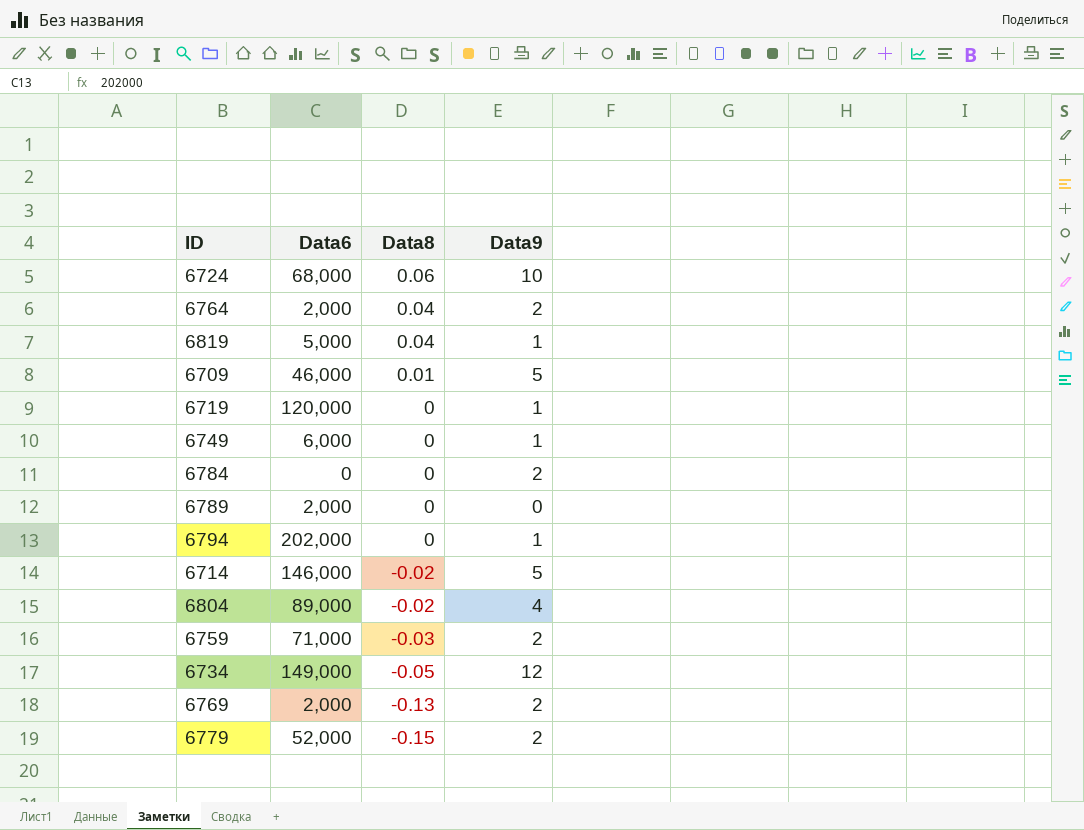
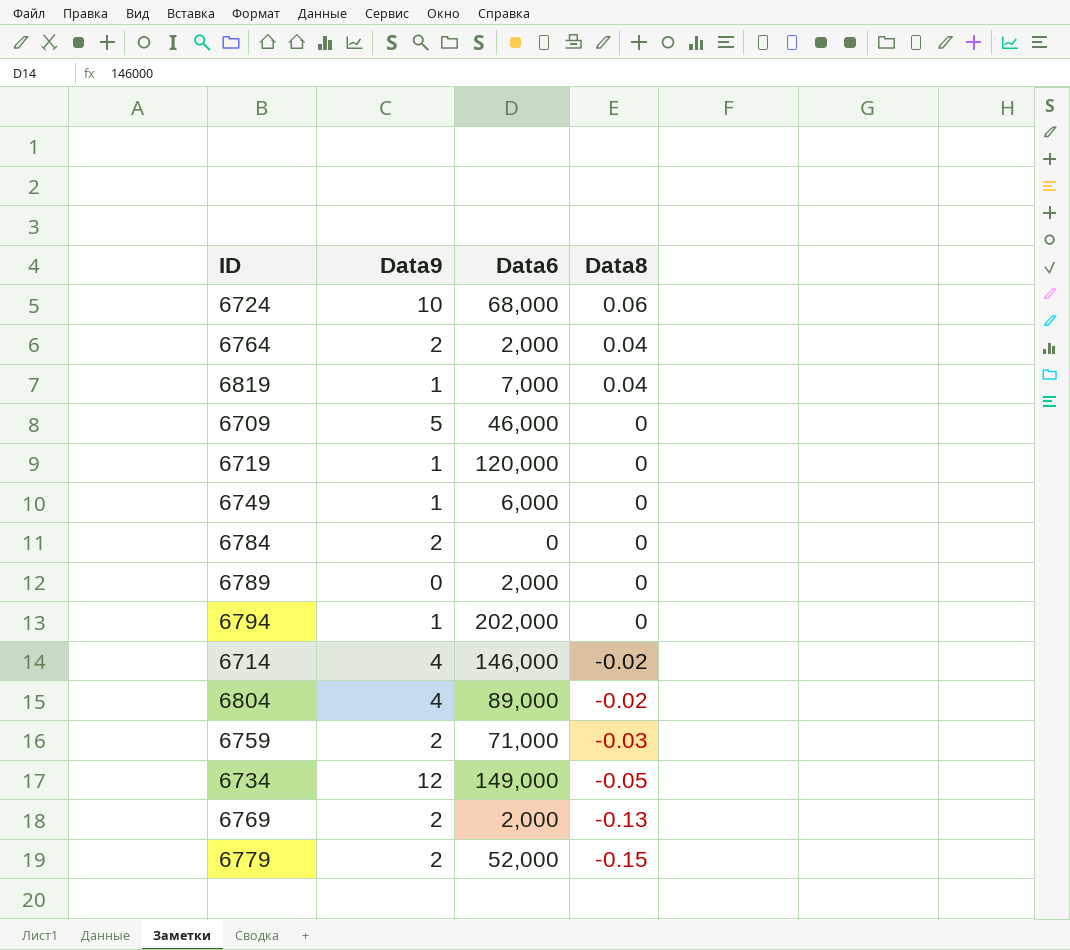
column Data9 | position: 4 -> 2
6819 | Data6: 5,000 -> 7,000
6709 | Data8: 0.01 -> 0
6714 | Data9: 5 -> 4

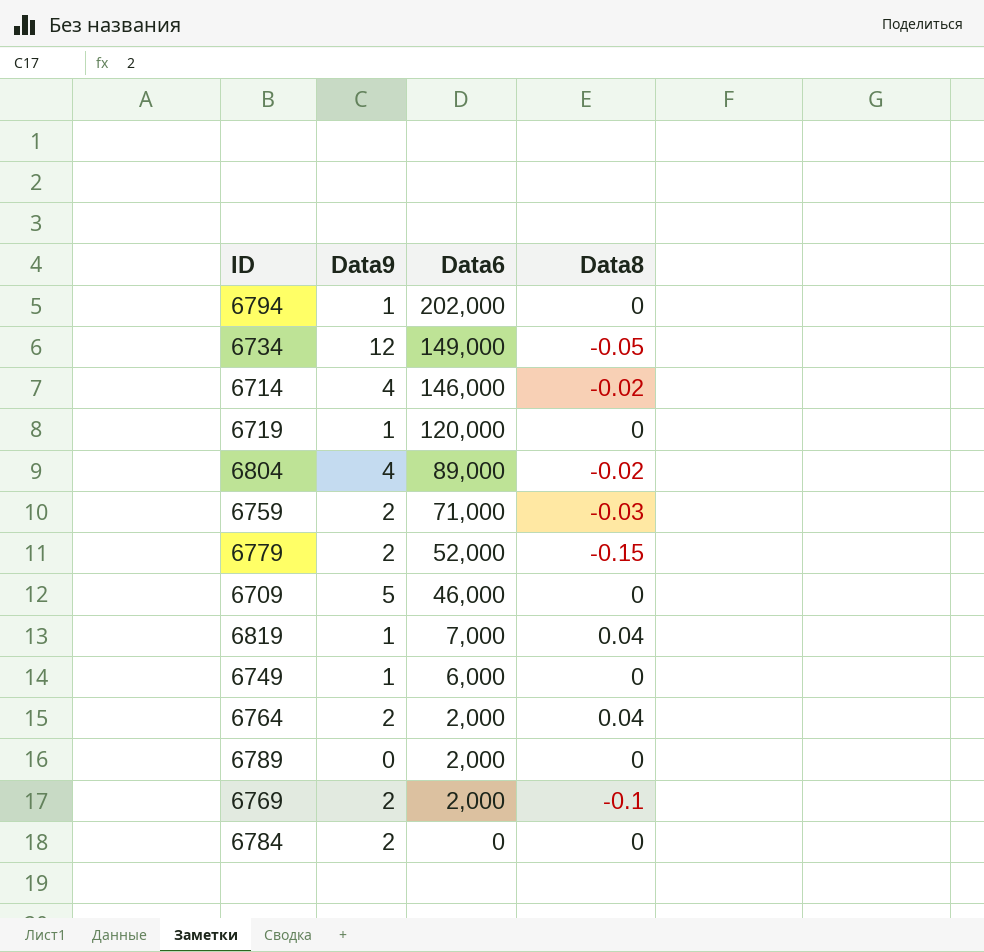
row order: Data8 descending -> Data6 descending
row 6724: 10 | 68,000 | 0.06 -> none
6769 | Data8: -0.13 -> -0.1

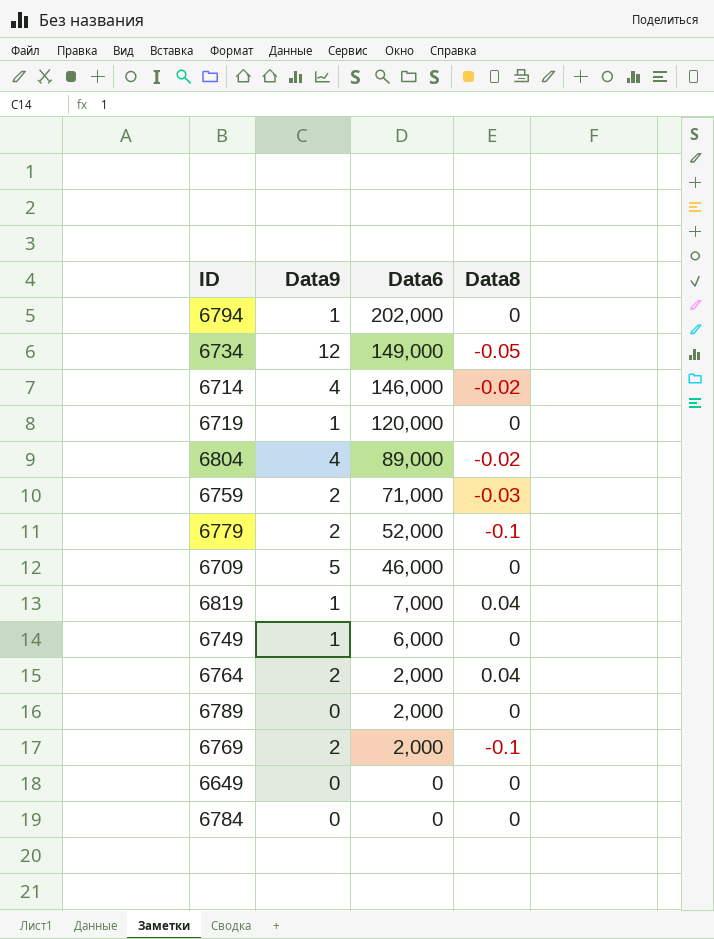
6779 | Data8: -0.15 -> -0.1
row 6649: none -> 0 | 0 | 0
6784 | Data9: 2 -> 0

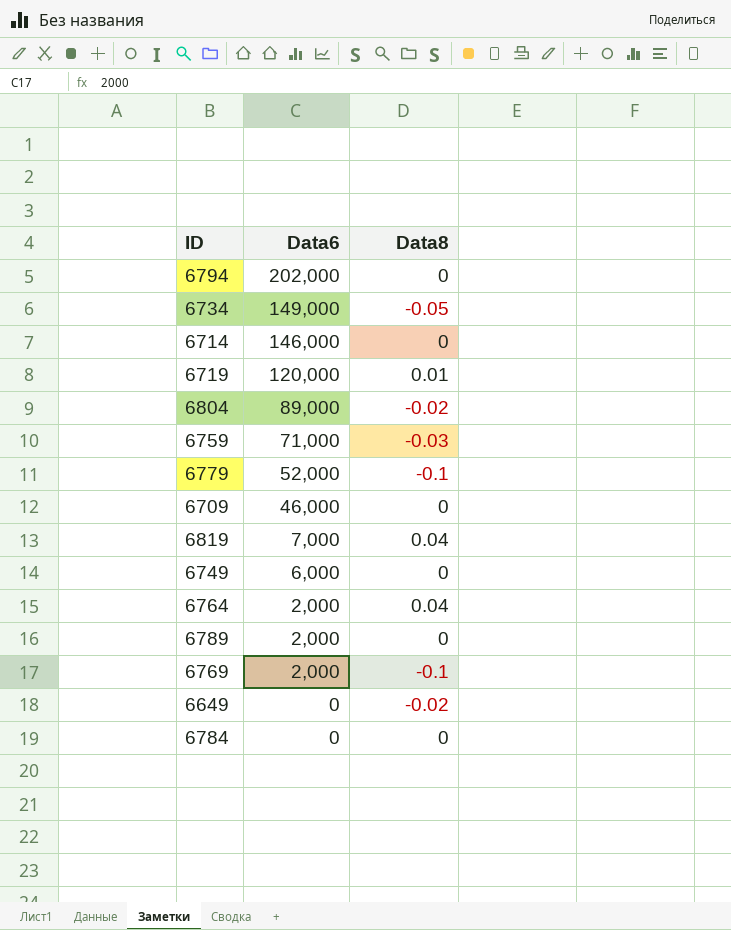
column Data9 | position: 2 -> none
6714 | Data8: -0.02 -> 0
6719 | Data8: 0 -> 0.01
6649 | Data8: 0 -> -0.02

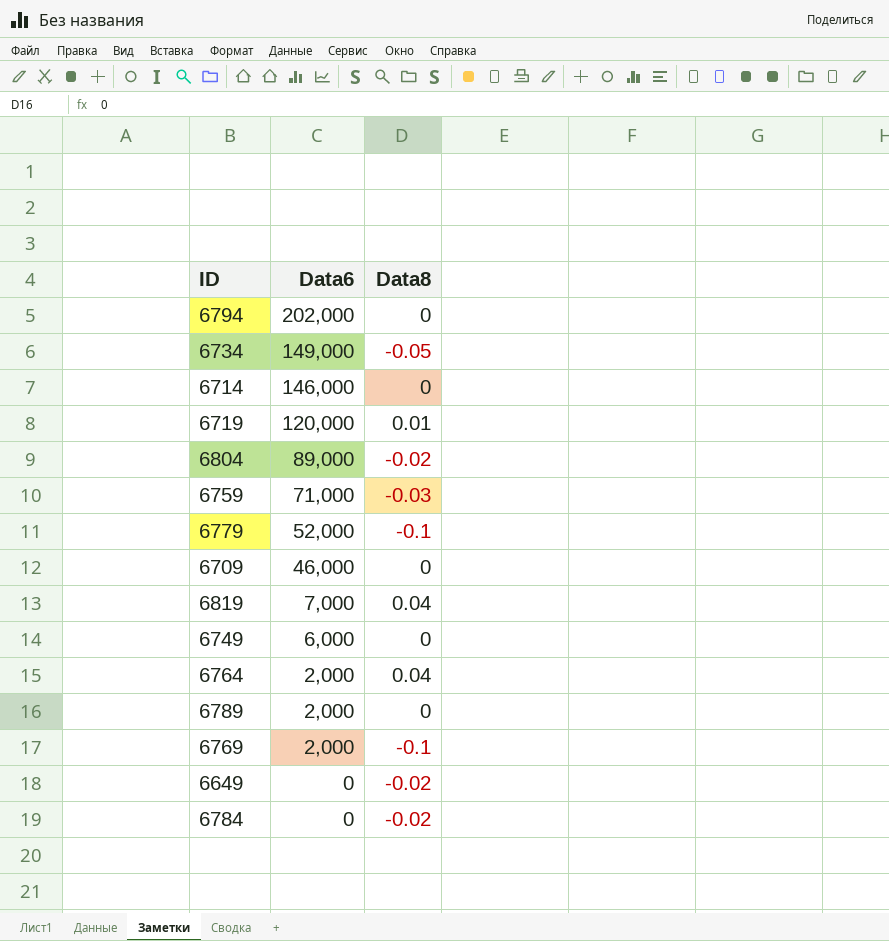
6784 | Data8: 0 -> -0.02

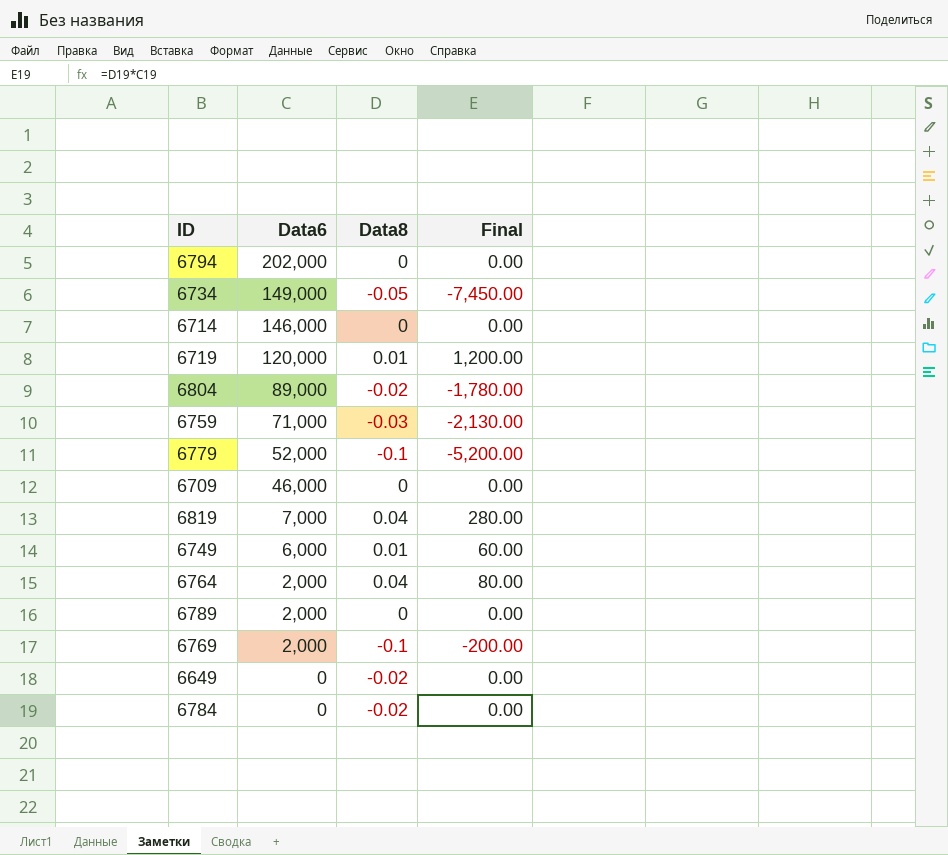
column Final | formula: none -> [Data6] * [Data8]
6749 | Data8: 0 -> 0.01

